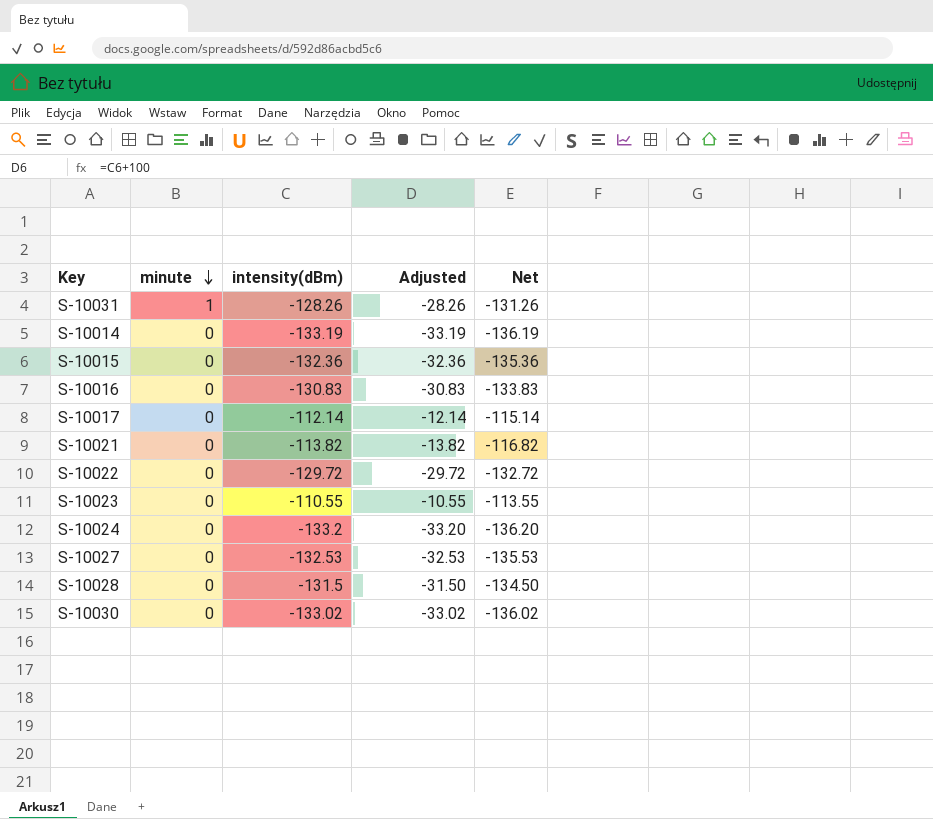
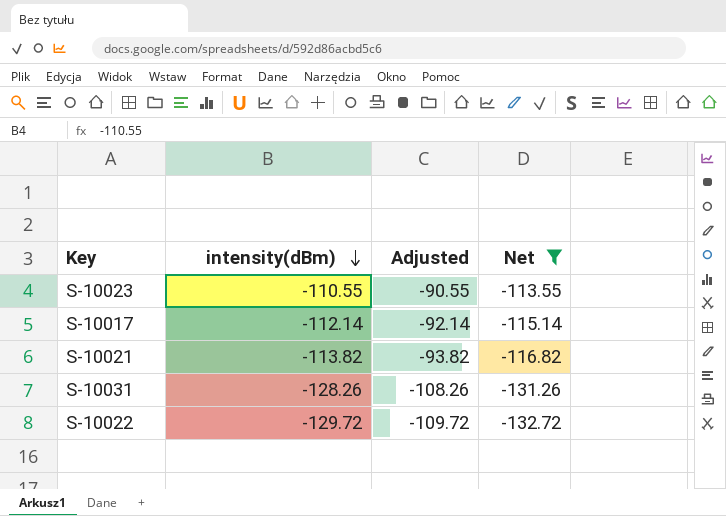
filter: none -> Net >= -132.72
row order: minute descending -> intensity(dBm) descending
column minute | position: 2 -> none
column Adjusted | formula: [intensity(dBm)] + 100 -> [intensity(dBm)] + 20

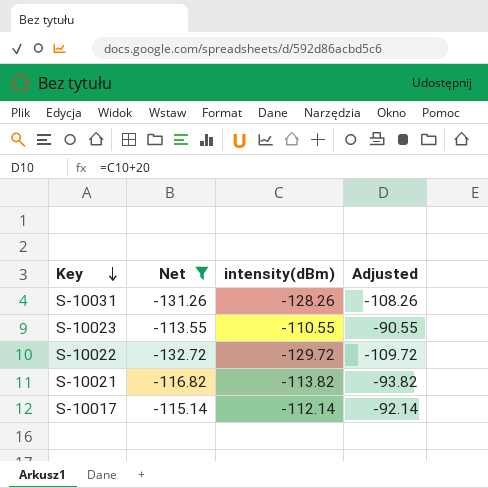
row order: intensity(dBm) descending -> Key descending
column Net | position: 4 -> 2

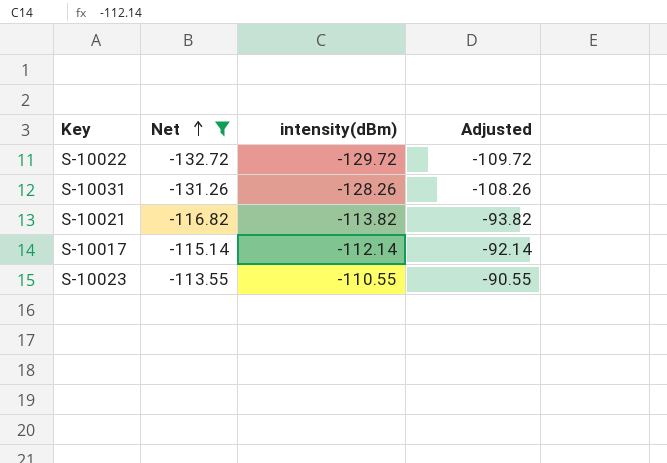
row order: Key descending -> Net ascending

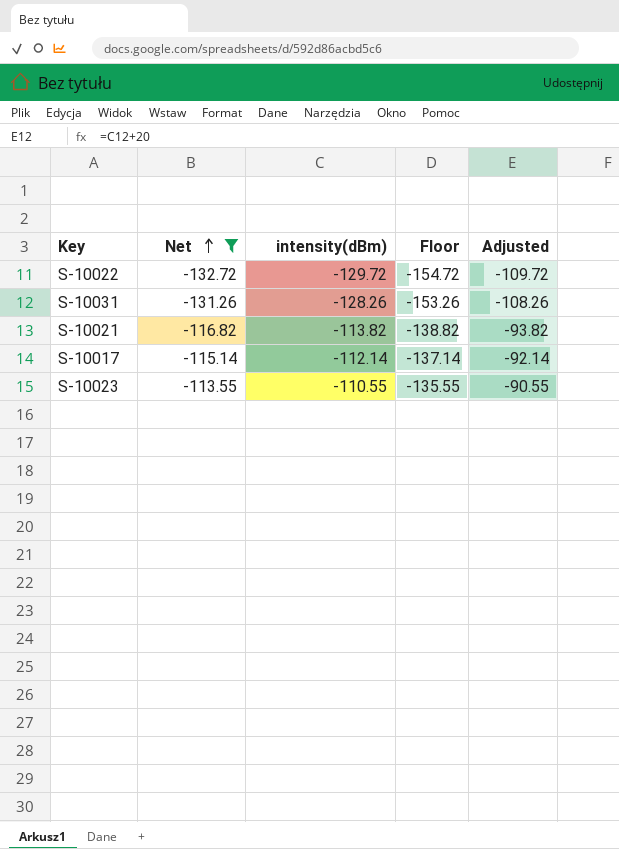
column Floor | formula: none -> [intensity(dBm)] - 25

